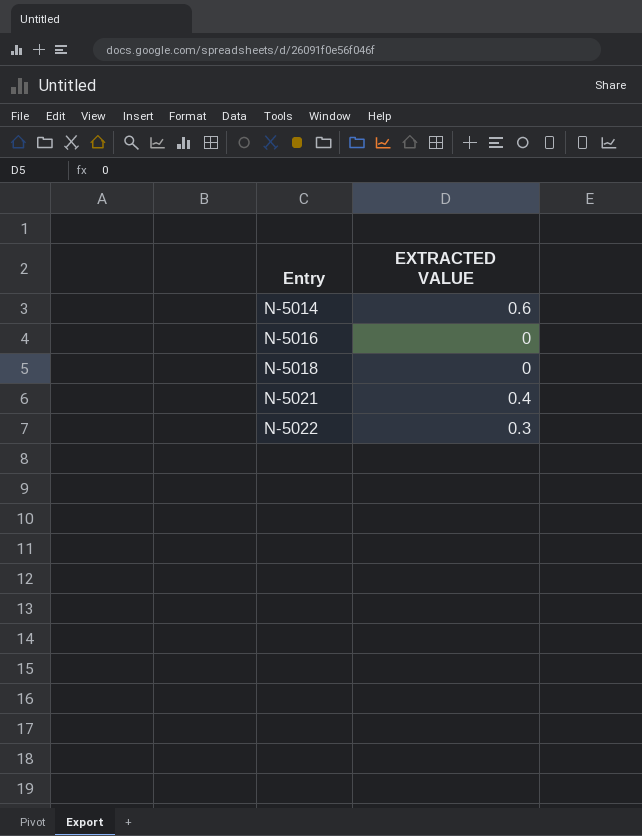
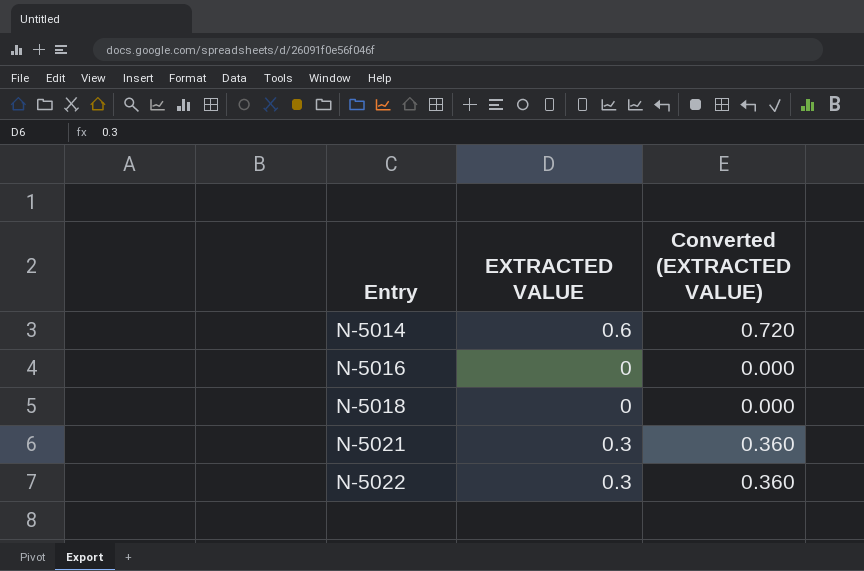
column Converted (EXTRACTED VALUE) | formula: none -> [EXTRACTED VALUE] * 1.2
N-5021 | EXTRACTED VALUE: 0.4 -> 0.3

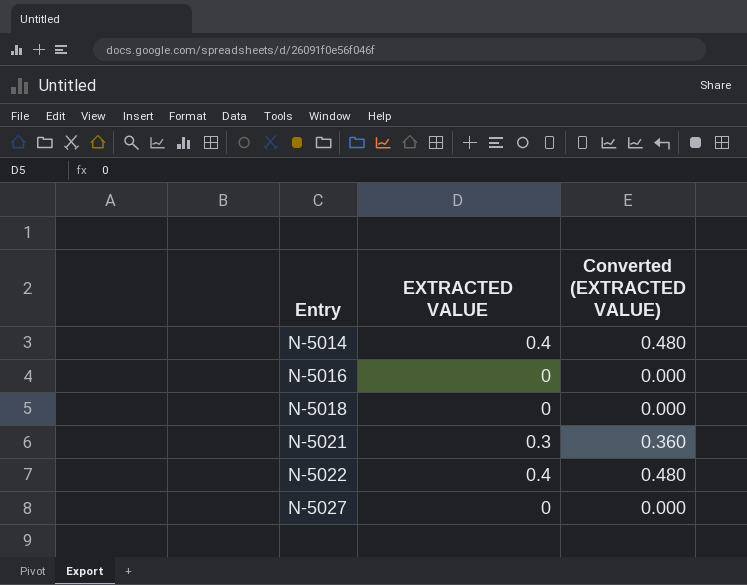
N-5014 | EXTRACTED VALUE: 0.6 -> 0.4
N-5014 | Converted (EXTRACTED VALUE): 0.720 -> 0.480
N-5022 | EXTRACTED VALUE: 0.3 -> 0.4
N-5022 | Converted (EXTRACTED VALUE): 0.360 -> 0.480
row N-5027: none -> 0 | 0.000

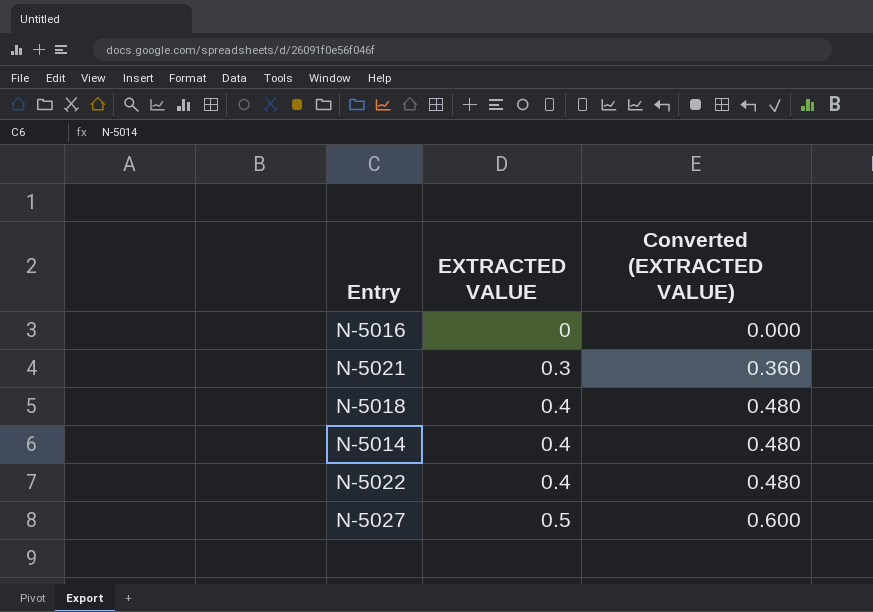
row order: Entry ascending -> EXTRACTED VALUE ascending
N-5018 | EXTRACTED VALUE: 0 -> 0.4
N-5018 | Converted (EXTRACTED VALUE): 0.000 -> 0.480
N-5027 | EXTRACTED VALUE: 0 -> 0.5
N-5027 | Converted (EXTRACTED VALUE): 0.000 -> 0.600

